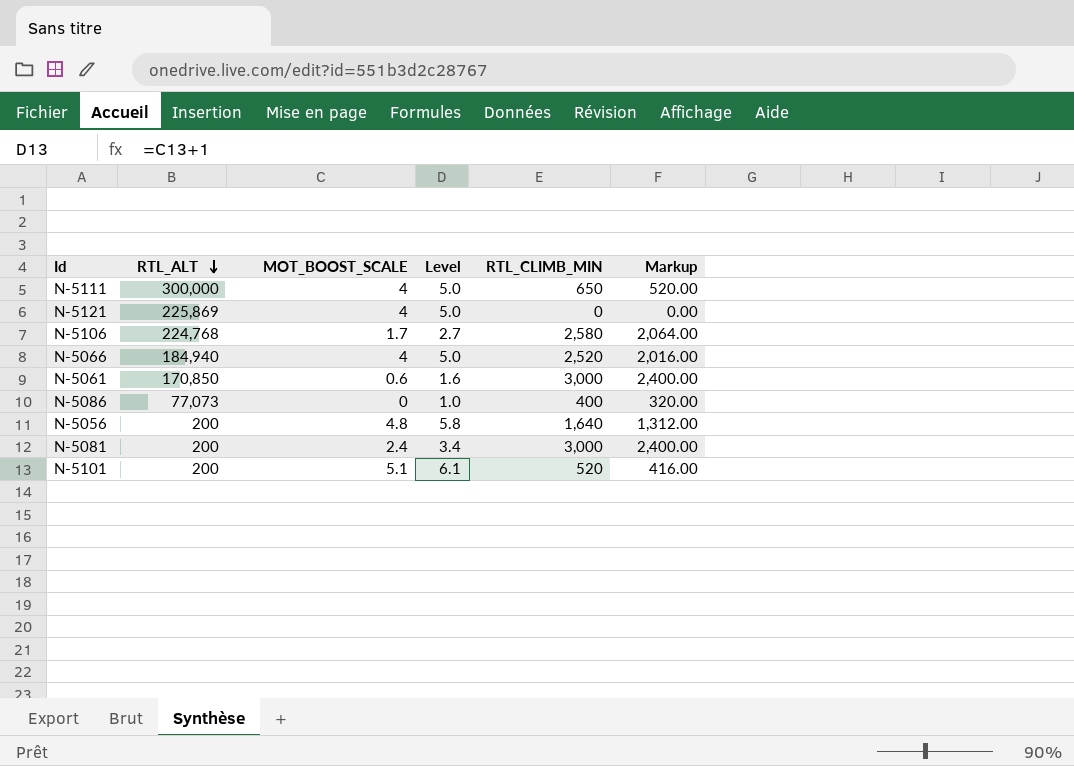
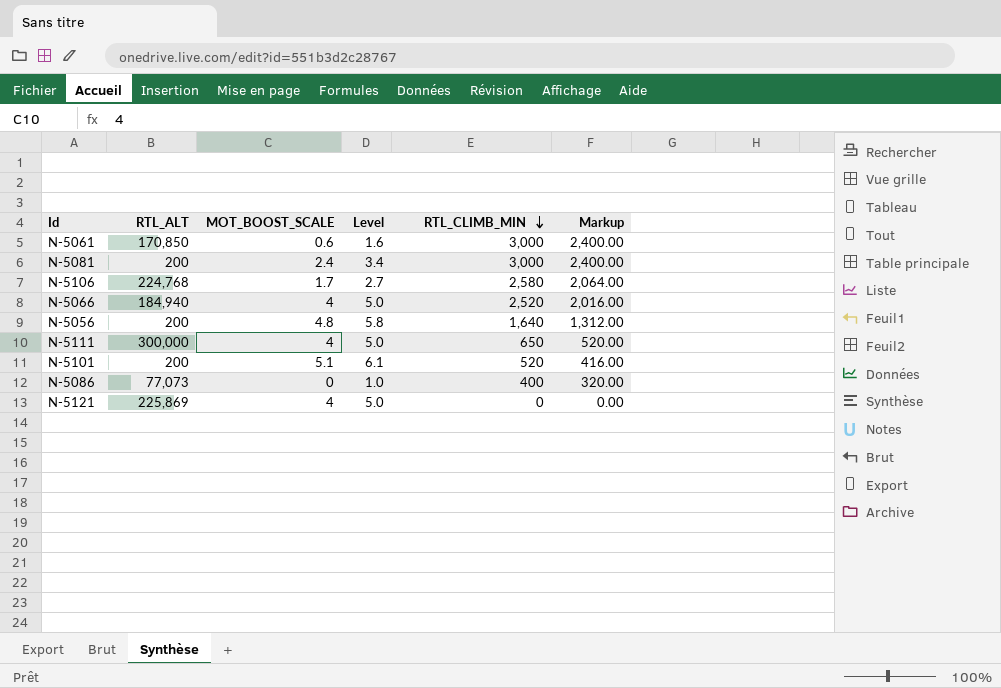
row order: RTL_ALT descending -> RTL_CLIMB_MIN descending

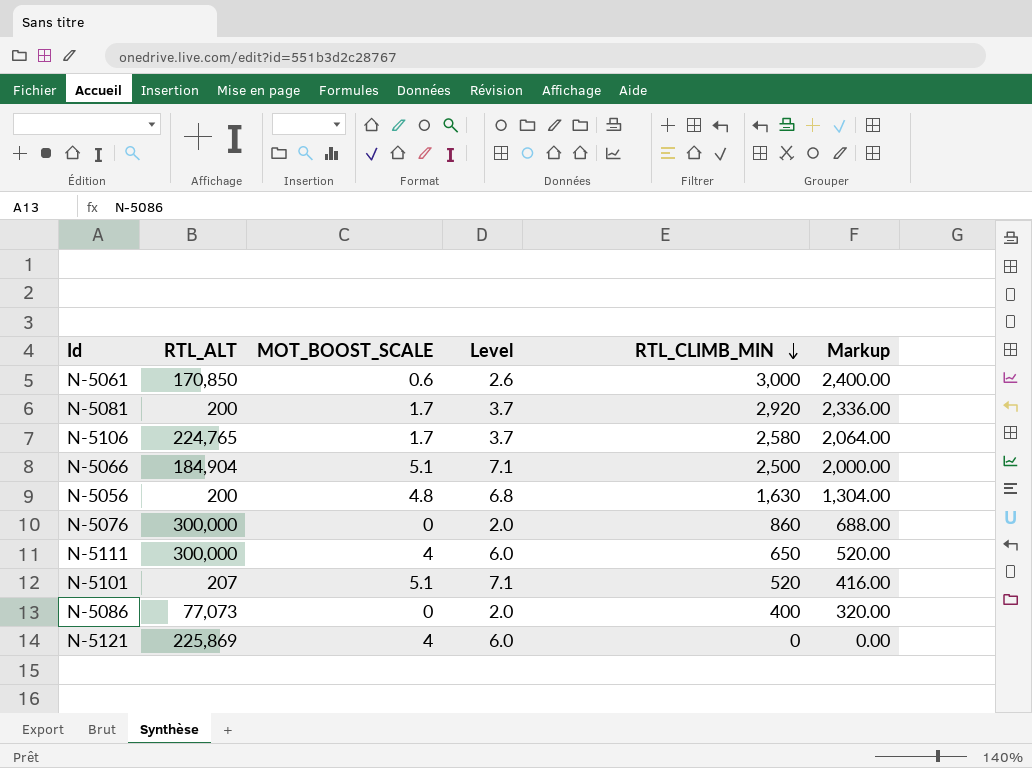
column Level | formula: [MOT_BOOST_SCALE] + 1 -> [MOT_BOOST_SCALE] + 2
N-5081 | MOT_BOOST_SCALE: 2.4 -> 1.7
N-5081 | RTL_CLIMB_MIN: 3,000 -> 2,920
N-5081 | Markup: 2,400.00 -> 2,336.00
N-5106 | RTL_ALT: 224,768 -> 224,765
N-5066 | RTL_ALT: 184,940 -> 184,904
N-5066 | MOT_BOOST_SCALE: 4 -> 5.1
N-5066 | RTL_CLIMB_MIN: 2,520 -> 2,500
N-5066 | Markup: 2,016.00 -> 2,000.00
N-5056 | RTL_CLIMB_MIN: 1,640 -> 1,630
N-5056 | Markup: 1,312.00 -> 1,304.00
row N-5076: none -> 300,000 | 0 | 2.0 | 860 | 688.00
N-5101 | RTL_ALT: 200 -> 207

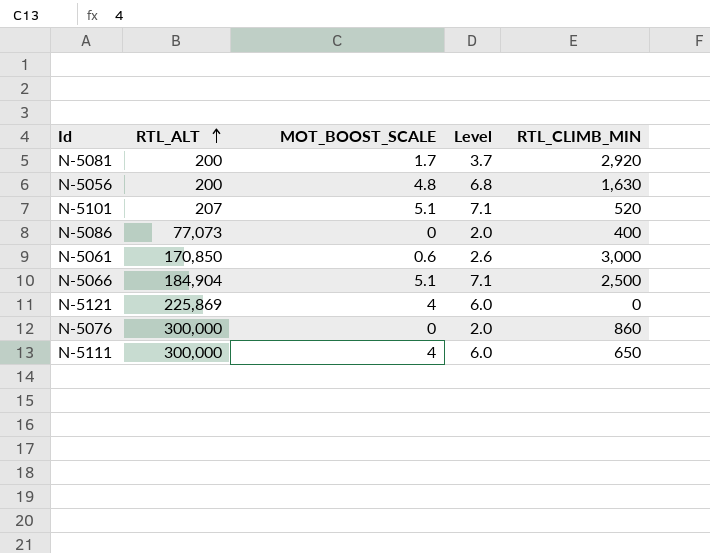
row order: RTL_CLIMB_MIN descending -> RTL_ALT ascending
column Markup | formula: [RTL_CLIMB_MIN] * 0.8 -> none
row N-5106: 224,765 | 1.7 | 3.7 | 2,580 | 2,064.00 -> none

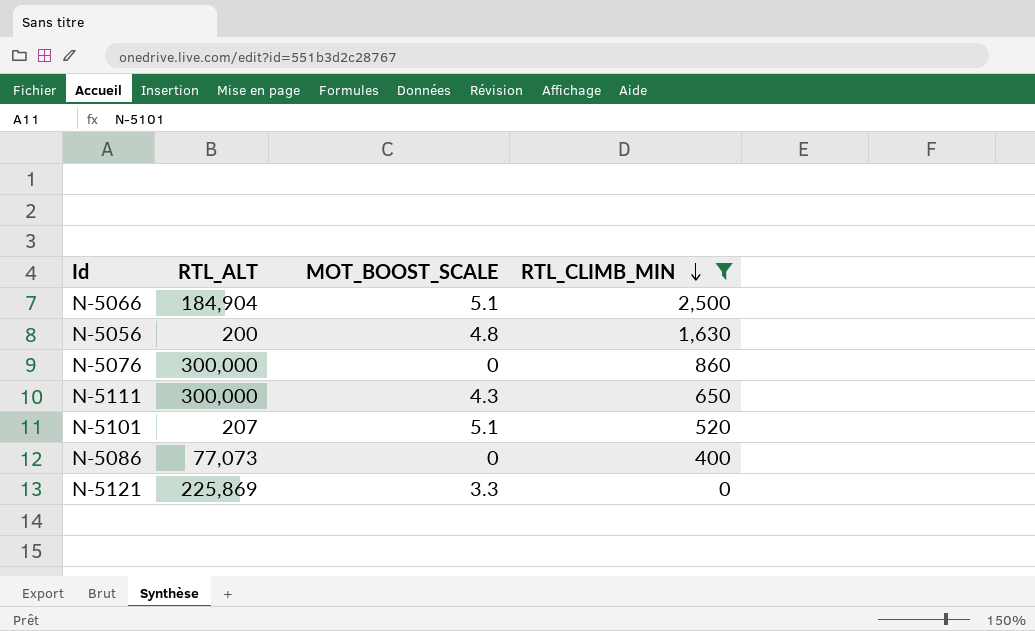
filter: none -> RTL_CLIMB_MIN <= 2,500
row order: RTL_ALT ascending -> RTL_CLIMB_MIN descending
column Level | formula: [MOT_BOOST_SCALE] + 2 -> none
N-5111 | MOT_BOOST_SCALE: 4 -> 4.3
N-5121 | MOT_BOOST_SCALE: 4 -> 3.3

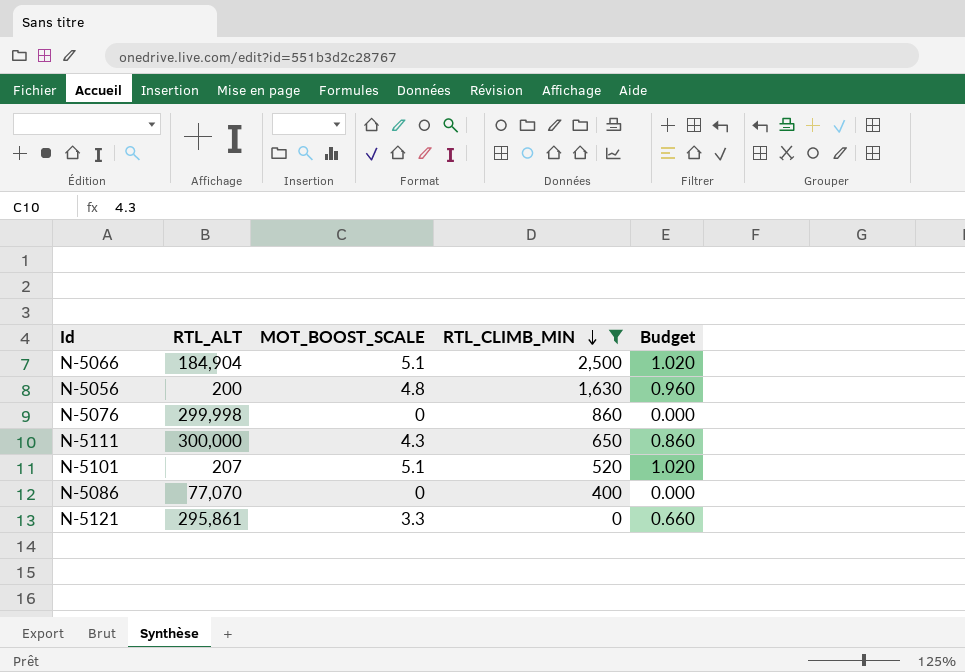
column Budget | formula: none -> [MOT_BOOST_SCALE] * 0.2
N-5076 | RTL_ALT: 300,000 -> 299,998
N-5086 | RTL_ALT: 77,073 -> 77,070
N-5121 | RTL_ALT: 225,869 -> 295,861

